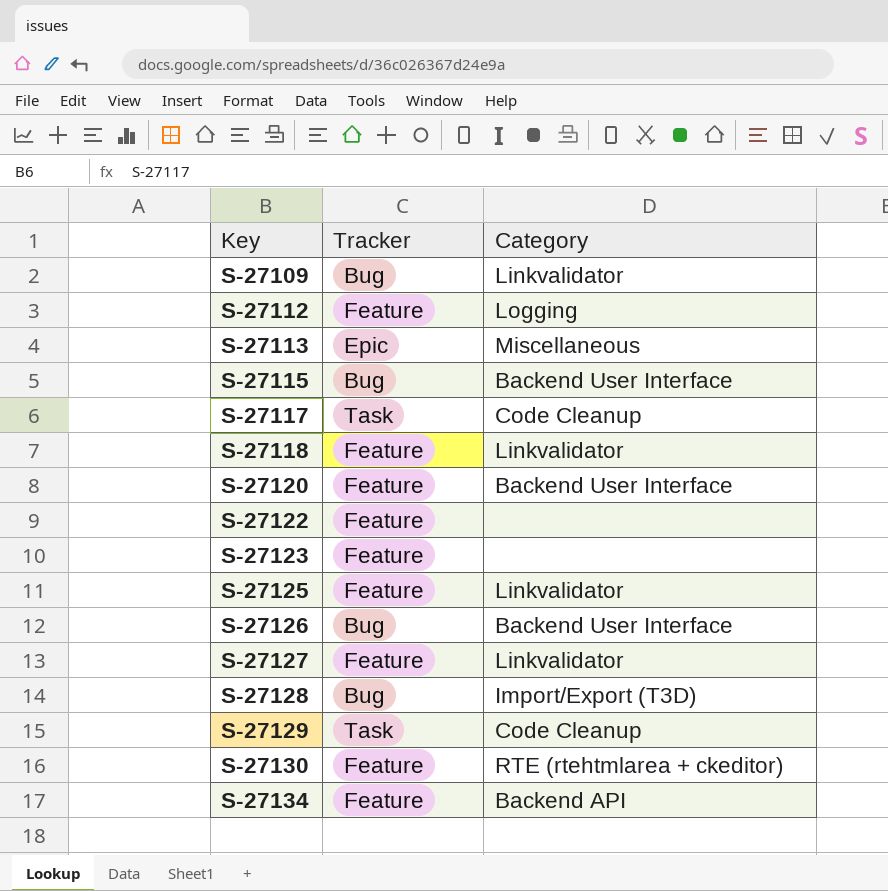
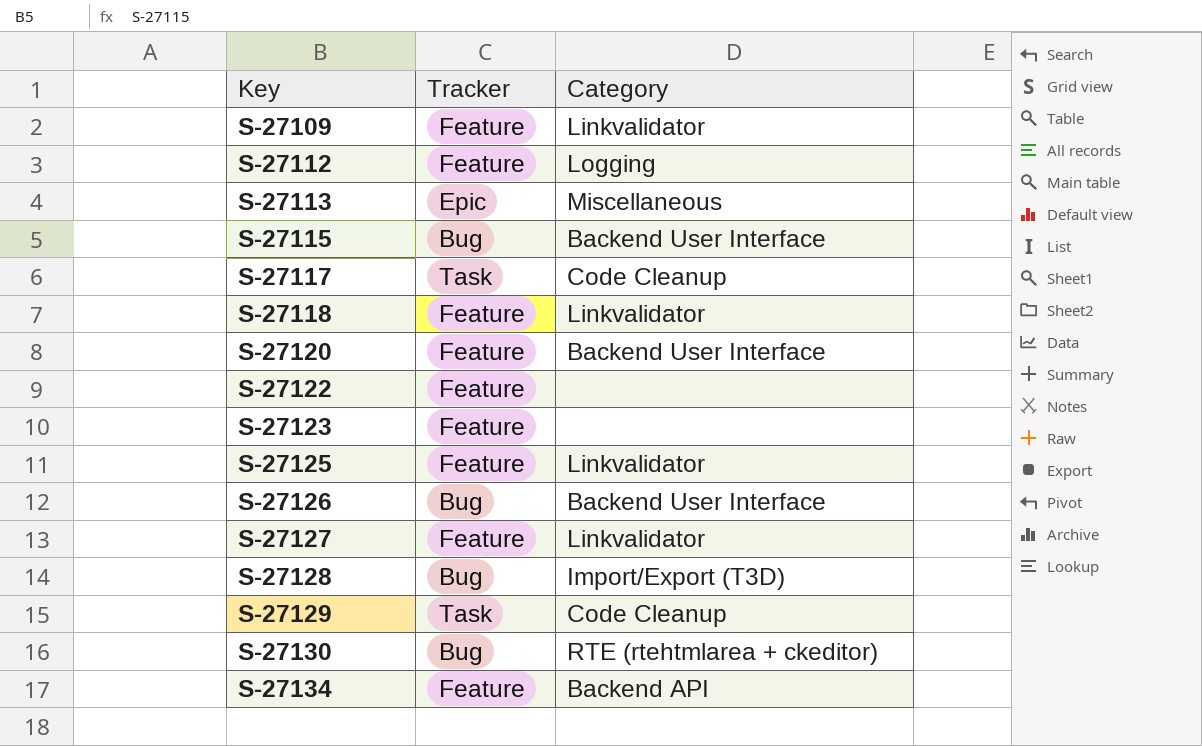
S-27109 | Tracker: Bug -> Feature
S-27130 | Tracker: Feature -> Bug

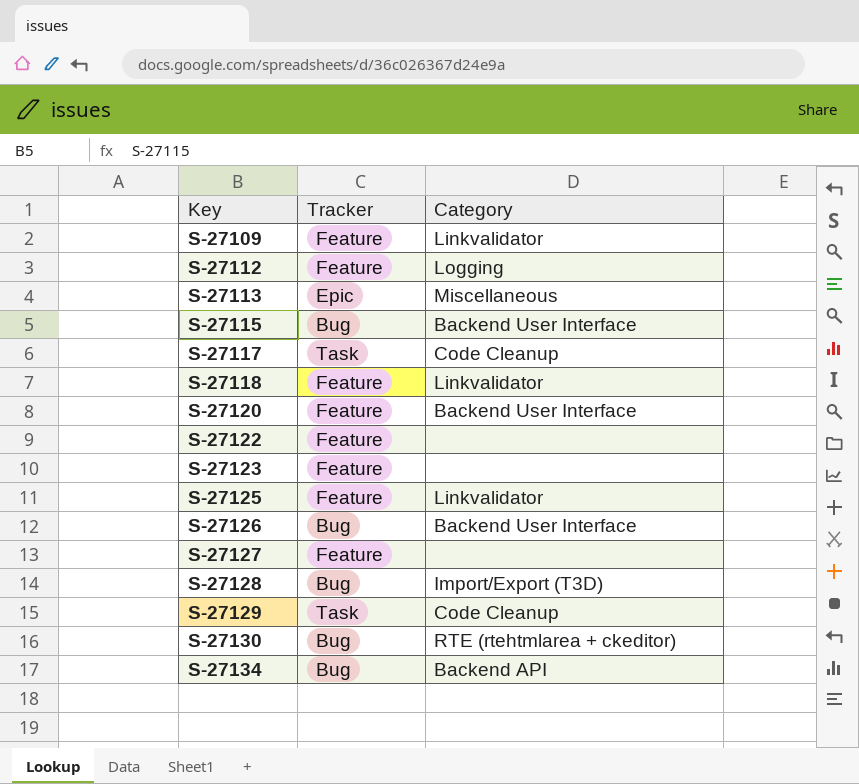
S-27127 | Category: Linkvalidator -> none
S-27134 | Tracker: Feature -> Bug

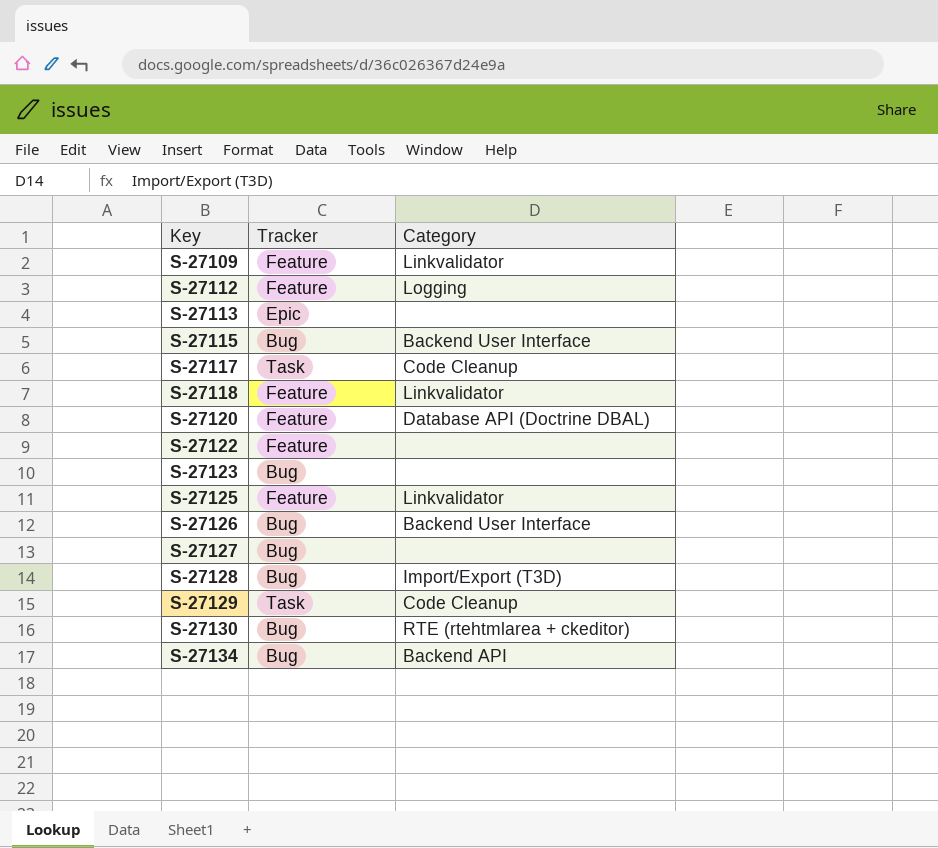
S-27113 | Category: Miscellaneous -> none
S-27120 | Category: Backend User Interface -> Database API (Doctrine DBAL)
S-27123 | Tracker: Feature -> Bug
S-27127 | Tracker: Feature -> Bug

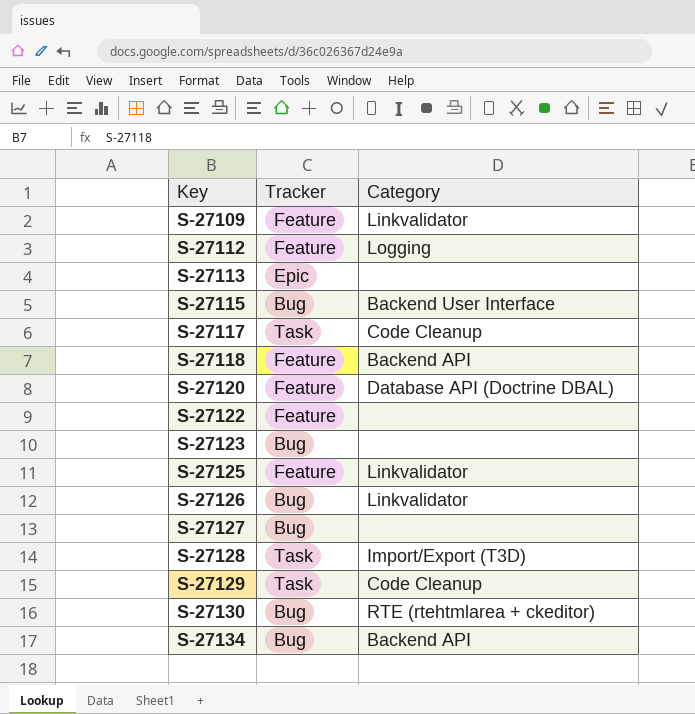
S-27118 | Category: Linkvalidator -> Backend API
S-27126 | Category: Backend User Interface -> Linkvalidator
S-27128 | Tracker: Bug -> Task

